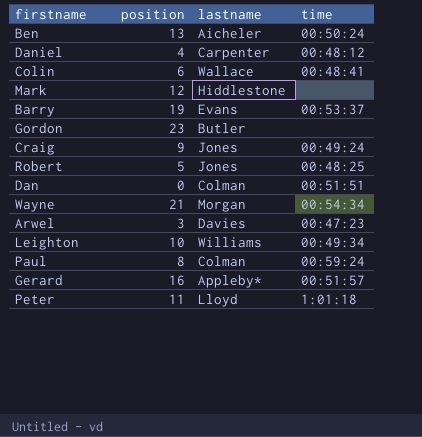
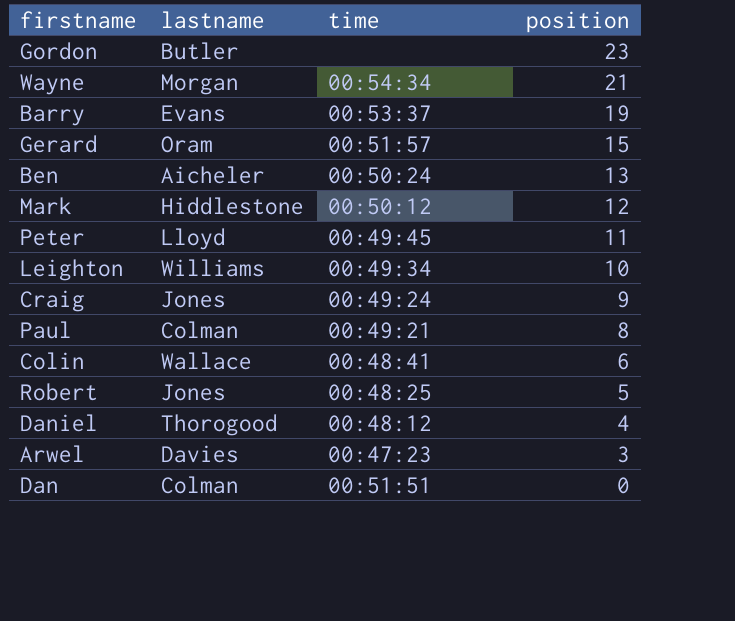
row order: none -> position descending
column position | position: 2 -> 4
Gerard | lastname: Appleby* -> Oram
Gerard | position: 16 -> 15
Mark | time: none -> 00:50:12
Peter | time: 1:01:18 -> 00:49:45
Paul | time: 00:59:24 -> 00:49:21
Daniel | lastname: Carpenter -> Thorogood

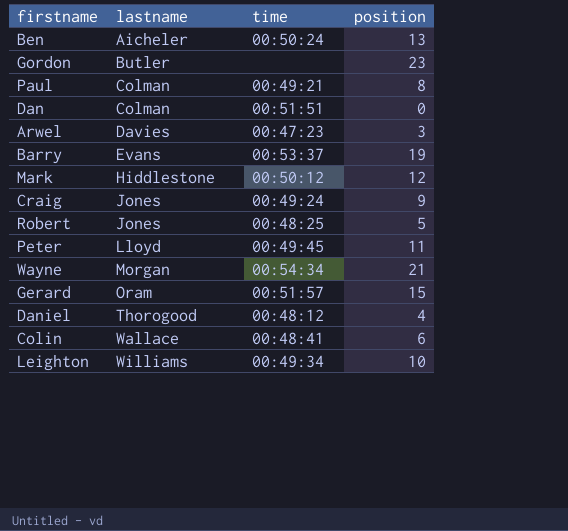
row order: position descending -> lastname ascending

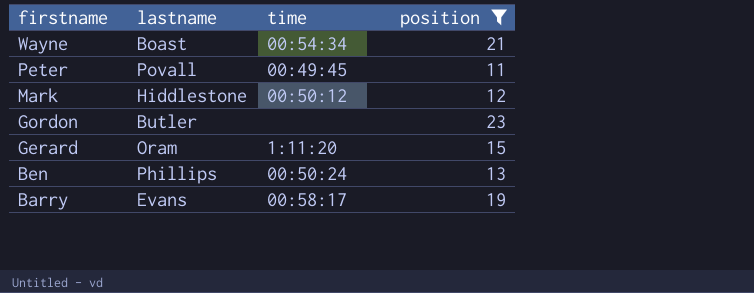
filter: none -> position >= 11
row order: lastname ascending -> firstname descending
Wayne | lastname: Morgan -> Boast
Peter | lastname: Lloyd -> Povall
Gerard | time: 00:51:57 -> 1:11:20
Ben | lastname: Aicheler -> Phillips
Barry | time: 00:53:37 -> 00:58:17

